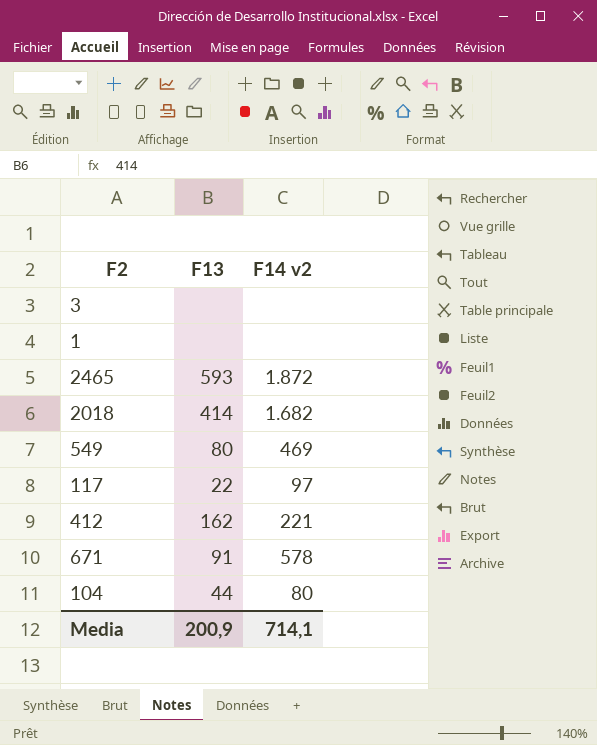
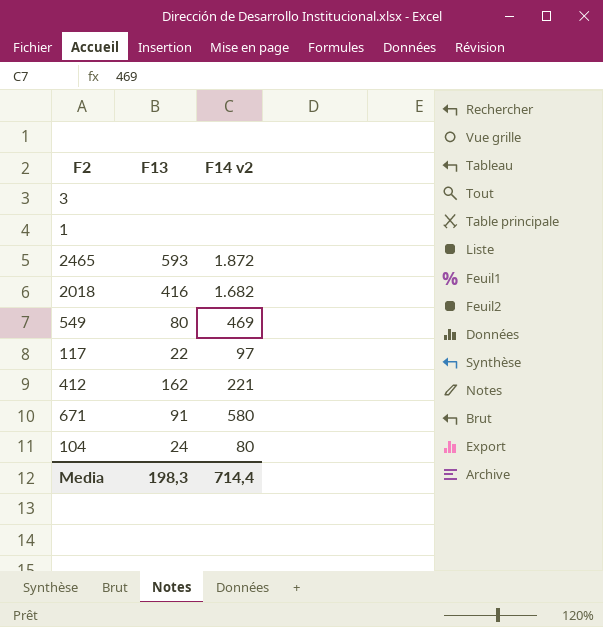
2018 | F13: 414 -> 416
671 | F14 v2: 578 -> 580
104 | F13: 44 -> 24
Media | F13: 200,9 -> 198,3
Media | F14 v2: 714,1 -> 714,4

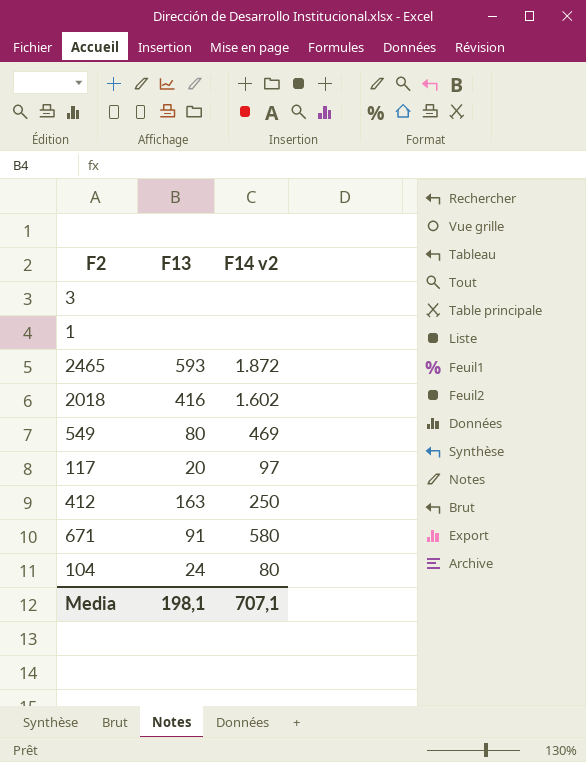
2018 | F14 v2: 1.682 -> 1.602
117 | F13: 22 -> 20
412 | F13: 162 -> 163
412 | F14 v2: 221 -> 250
Media | F13: 198,3 -> 198,1
Media | F14 v2: 714,4 -> 707,1

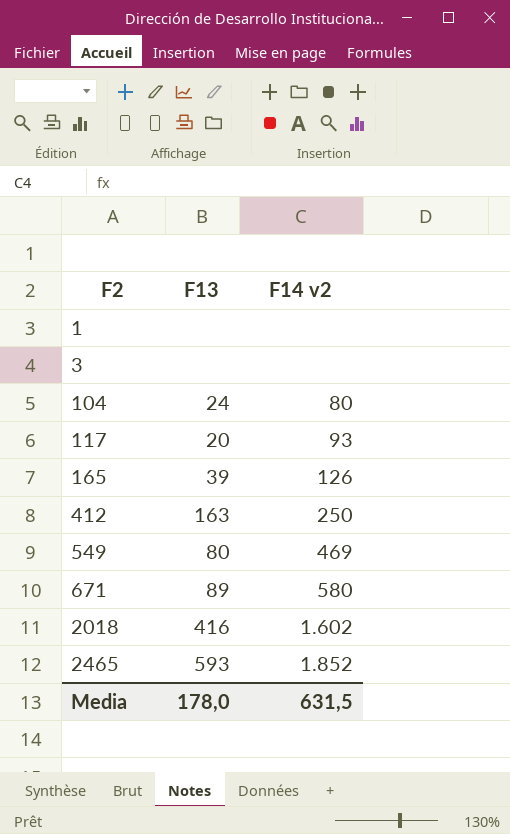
row order: none -> F2 ascending
117 | F14 v2: 97 -> 93
row 165: none -> 39 | 126
671 | F13: 91 -> 89
2465 | F14 v2: 1.872 -> 1.852
Media | F13: 198,1 -> 178,0
Media | F14 v2: 707,1 -> 631,5

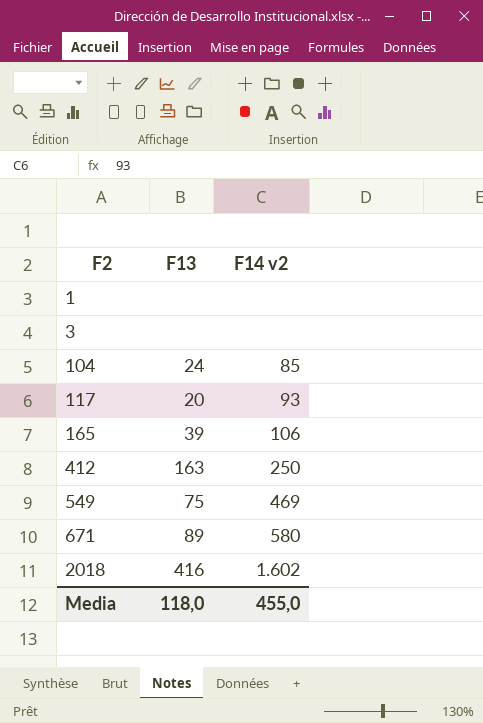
row 2465: 593 | 1.852 -> none
104 | F14 v2: 80 -> 85
165 | F14 v2: 126 -> 106
549 | F13: 80 -> 75
Media | F13: 178,0 -> 118,0
Media | F14 v2: 631,5 -> 455,0

